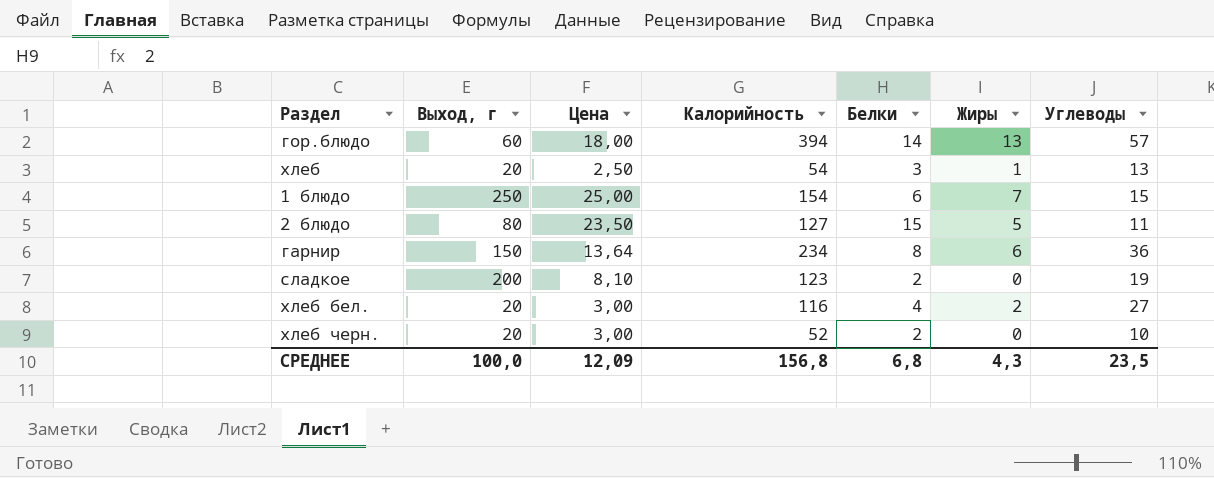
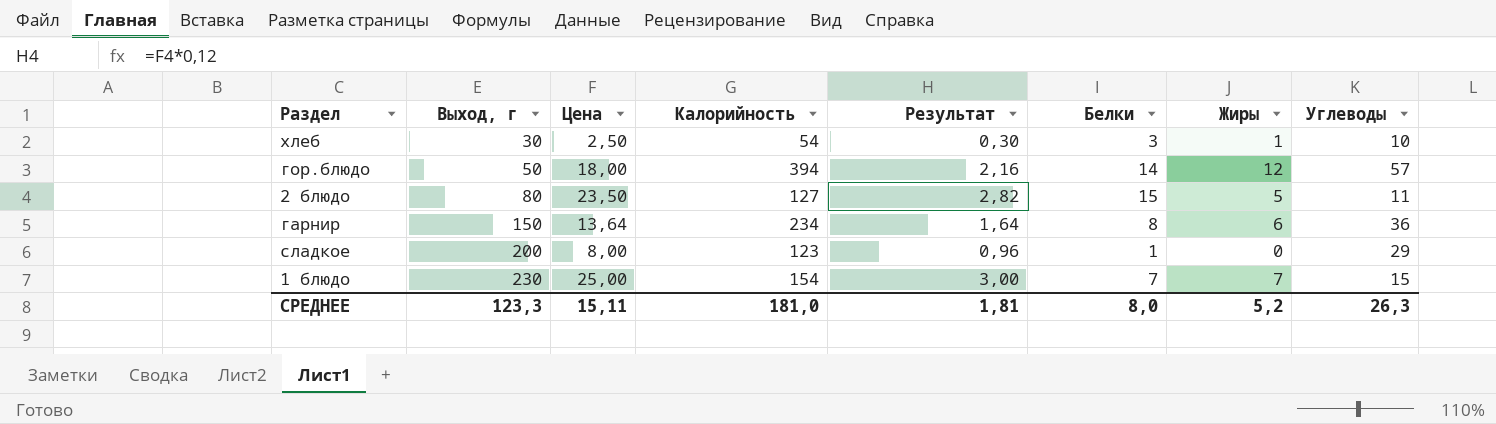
row order: none -> Выход, г ascending
column Результат | formula: none -> [Цена] * 0,12
row хлеб бел.: 20 | 3,00 | 116 | 4 | 2 | 27 -> none
row хлеб черн.: 20 | 3,00 | 52 | 2 | 0 | 10 -> none
хлеб | Выход, г: 20 -> 30
хлеб | Углеводы: 13 -> 10
гор.блюдо | Выход, г: 60 -> 50
гор.блюдо | Жиры: 13 -> 12
сладкое | Цена: 8,10 -> 8,00
сладкое | Белки: 2 -> 1
сладкое | Углеводы: 19 -> 29
1 блюдо | Выход, г: 250 -> 230
1 блюдо | Белки: 6 -> 7
СРЕДНЕЕ | Выход, г: 100,0 -> 123,3
СРЕДНЕЕ | Цена: 12,09 -> 15,11
СРЕДНЕЕ | Калорийность: 156,8 -> 181,0
СРЕДНЕЕ | Белки: 6,8 -> 8,0
СРЕДНЕЕ | Жиры: 4,3 -> 5,2
СРЕДНЕЕ | Углеводы: 23,5 -> 26,3

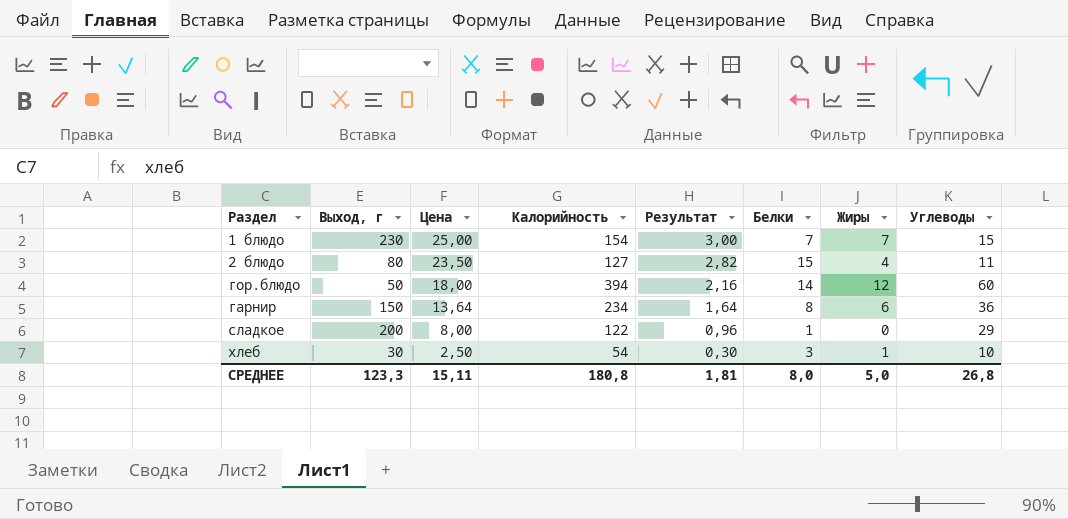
row order: Выход, г ascending -> Цена descending
2 блюдо | Жиры: 5 -> 4
гор.блюдо | Углеводы: 57 -> 60
сладкое | Калорийность: 123 -> 122
СРЕДНЕЕ | Калорийность: 181,0 -> 180,8
СРЕДНЕЕ | Жиры: 5,2 -> 5,0
СРЕДНЕЕ | Углеводы: 26,3 -> 26,8

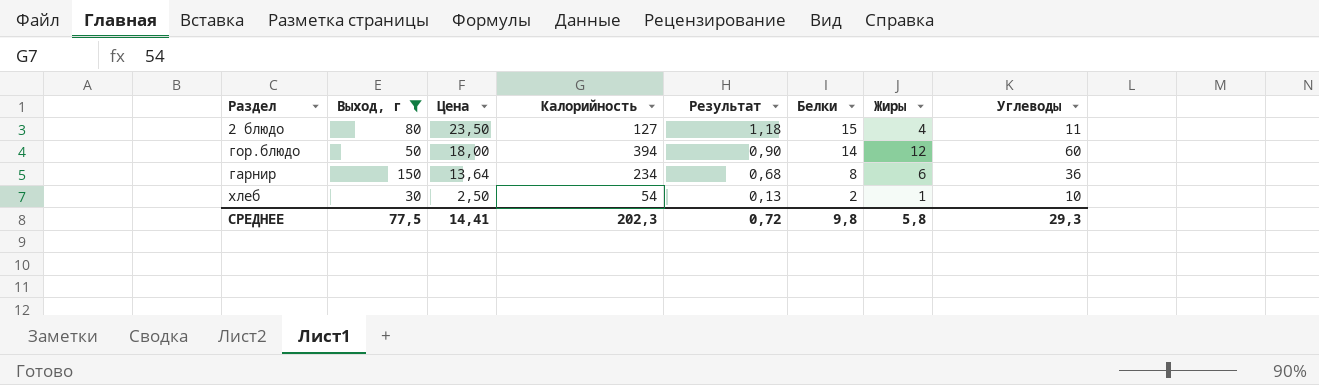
filter: none -> Выход, г <= 150
column Результат | formula: [Цена] * 0,12 -> [Цена] * 0,05
хлеб | Белки: 3 -> 2
СРЕДНЕЕ | Выход, г: 123,3 -> 77,5
СРЕДНЕЕ | Цена: 15,11 -> 14,41
СРЕДНЕЕ | Калорийность: 180,8 -> 202,3
СРЕДНЕЕ | Результат: 1,81 -> 0,72
СРЕДНЕЕ | Белки: 8,0 -> 9,8
СРЕДНЕЕ | Жиры: 5,0 -> 5,8
СРЕДНЕЕ | Углеводы: 26,8 -> 29,3

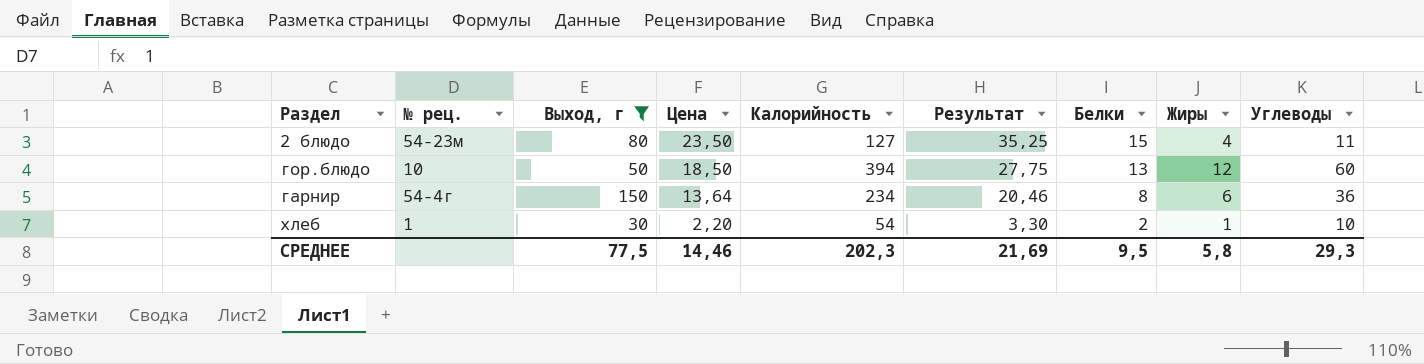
column № рец. | position: none -> 2
column Результат | formula: [Цена] * 0,05 -> [Цена] * 1,5
гор.блюдо | Цена: 18,00 -> 18,50
гор.блюдо | Белки: 14 -> 13
хлеб | Цена: 2,50 -> 2,20
СРЕДНЕЕ | Цена: 14,41 -> 14,46
СРЕДНЕЕ | Результат: 0,72 -> 21,69
СРЕДНЕЕ | Белки: 9,8 -> 9,5

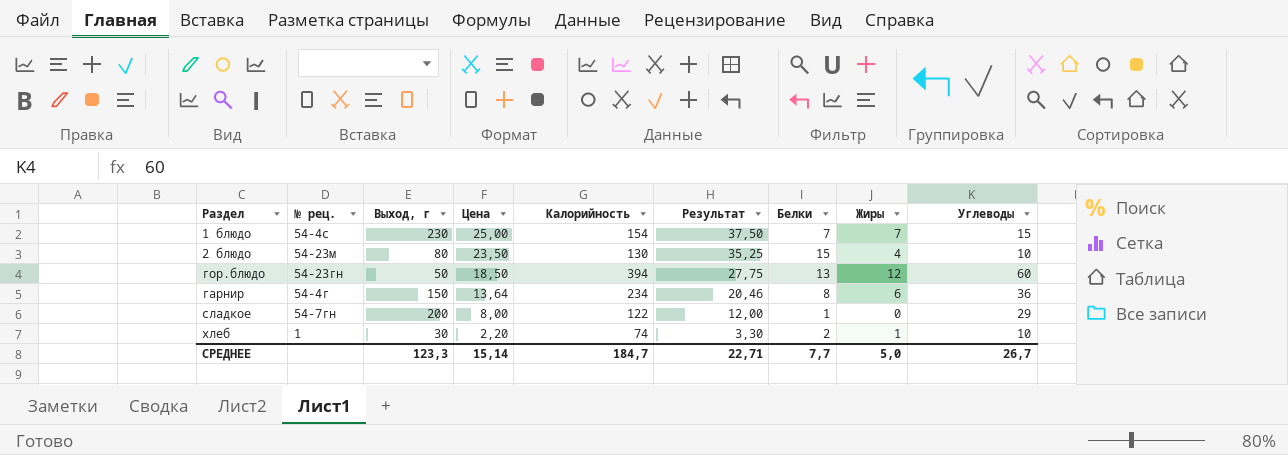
filter: Выход, г <= 150 -> none
2 блюдо | Калорийность: 127 -> 130
2 блюдо | Углеводы: 11 -> 10
гор.блюдо | № рец.: 10 -> 54-23гн
хлеб | Калорийность: 54 -> 74
СРЕДНЕЕ | Выход, г: 77,5 -> 123,3
СРЕДНЕЕ | Цена: 14,46 -> 15,14
СРЕДНЕЕ | Калорийность: 202,3 -> 184,7
СРЕДНЕЕ | Результат: 21,69 -> 22,71
СРЕДНЕЕ | Белки: 9,5 -> 7,7
СРЕДНЕЕ | Жиры: 5,8 -> 5,0
СРЕДНЕЕ | Углеводы: 29,3 -> 26,7

